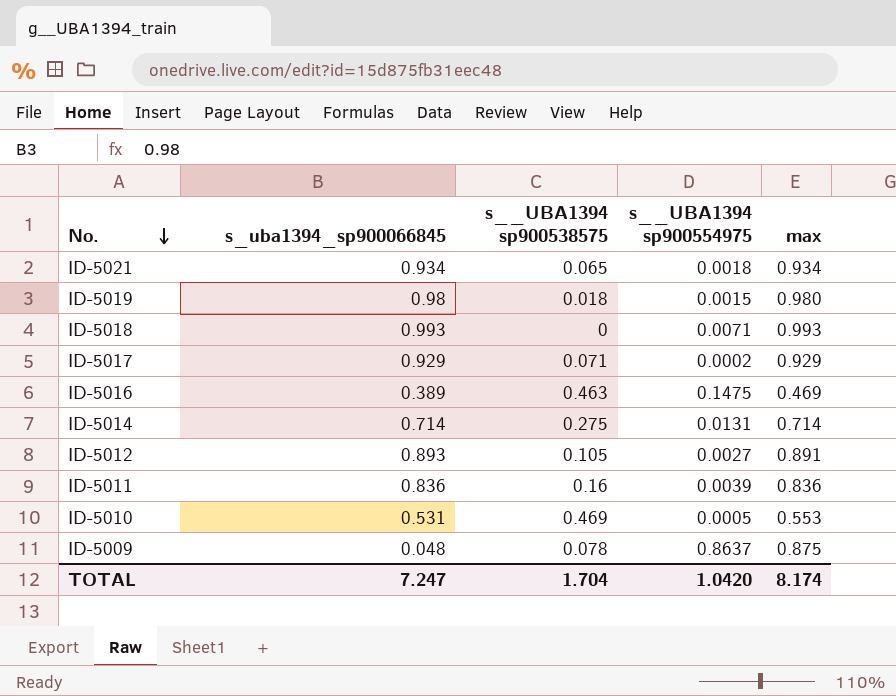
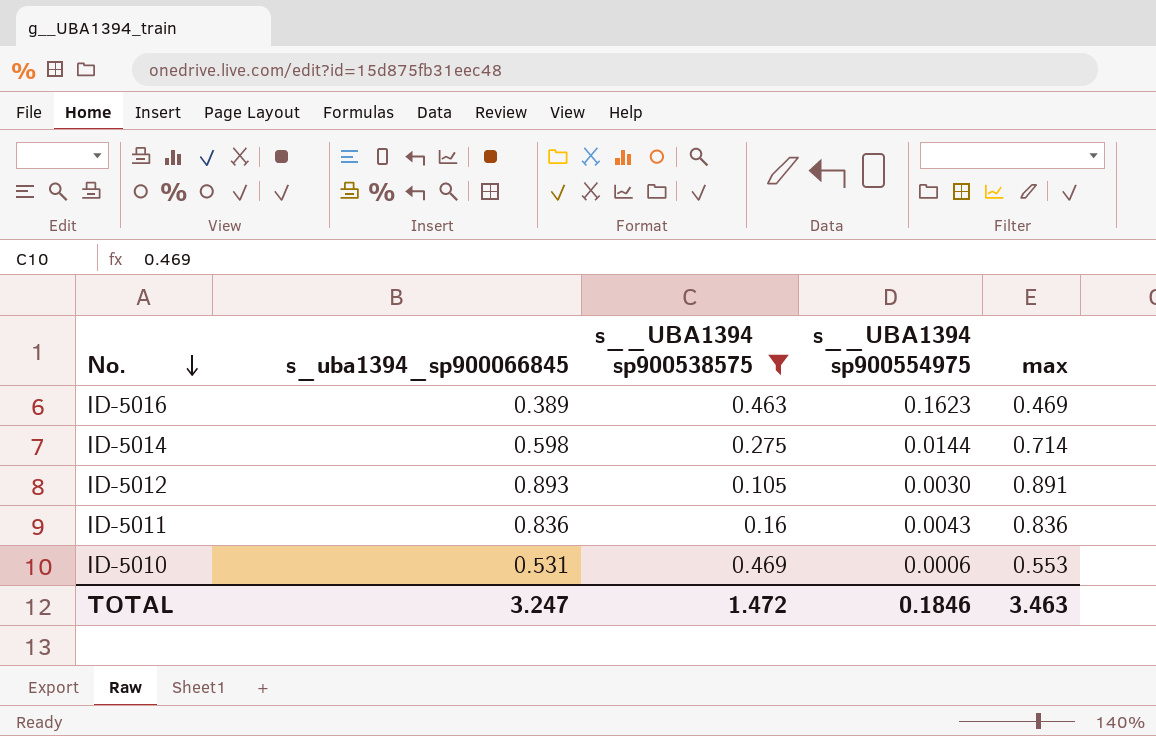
filter: none -> s__UBA1394 sp900538575 >= 0.105
ID-5016 | s__UBA1394 sp900554975: 0.1475 -> 0.1623
ID-5014 | s_uba1394_sp900066845: 0.714 -> 0.598
ID-5014 | s__UBA1394 sp900554975: 0.0131 -> 0.0144
ID-5012 | s__UBA1394 sp900554975: 0.0027 -> 0.0030
ID-5011 | s__UBA1394 sp900554975: 0.0039 -> 0.0043
ID-5010 | s__UBA1394 sp900554975: 0.0005 -> 0.0006
TOTAL | s_uba1394_sp900066845: 7.247 -> 3.247
TOTAL | s__UBA1394 sp900538575: 1.704 -> 1.472
TOTAL | s__UBA1394 sp900554975: 1.0420 -> 0.1846
TOTAL | max: 8.174 -> 3.463

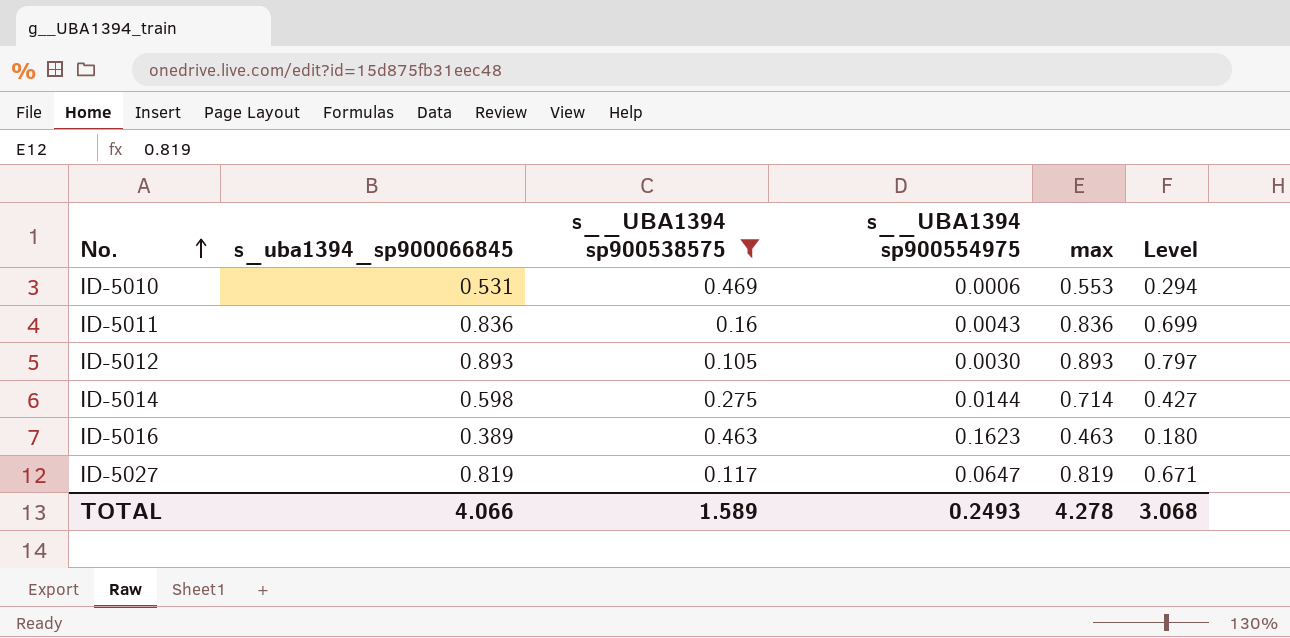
row order: No. descending -> No. ascending
column Level | formula: none -> [s_uba1394_sp900066845] * [max]
ID-5012 | max: 0.891 -> 0.893
ID-5016 | max: 0.469 -> 0.463
row ID-5027: none -> 0.819 | 0.117 | 0.0647 | 0.819 | 0.671
TOTAL | s_uba1394_sp900066845: 3.247 -> 4.066
TOTAL | s__UBA1394 sp900538575: 1.472 -> 1.589
TOTAL | s__UBA1394 sp900554975: 0.1846 -> 0.2493
TOTAL | max: 3.463 -> 4.278

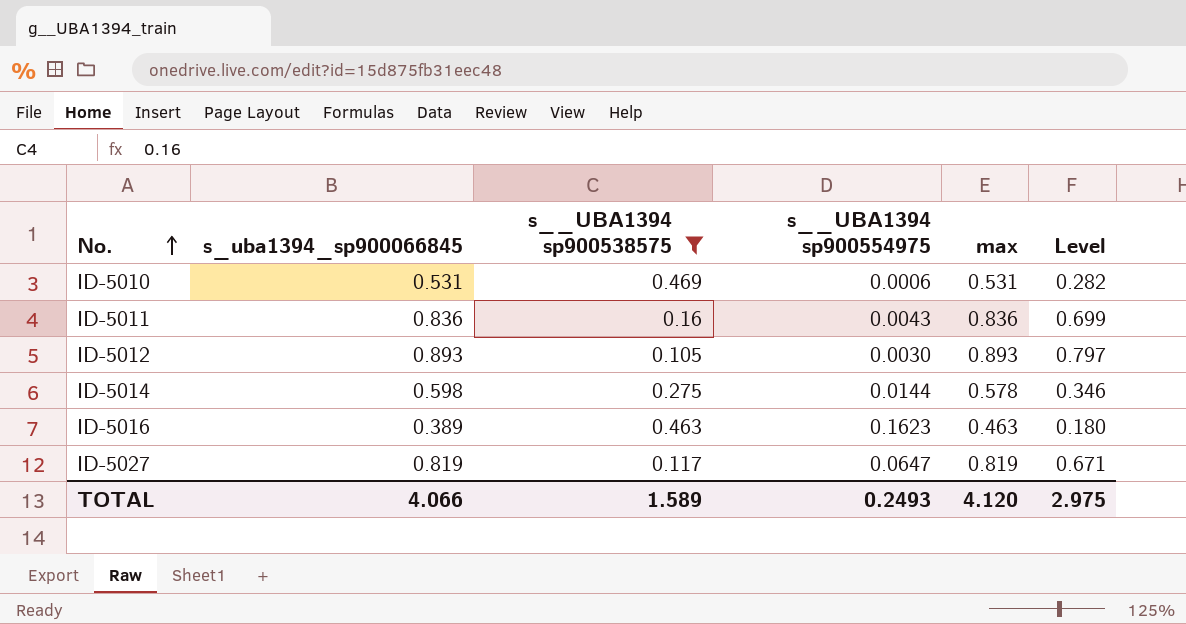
ID-5010 | max: 0.553 -> 0.531
ID-5010 | Level: 0.294 -> 0.282
ID-5014 | max: 0.714 -> 0.578
ID-5014 | Level: 0.427 -> 0.346
TOTAL | max: 4.278 -> 4.120
TOTAL | Level: 3.068 -> 2.975

